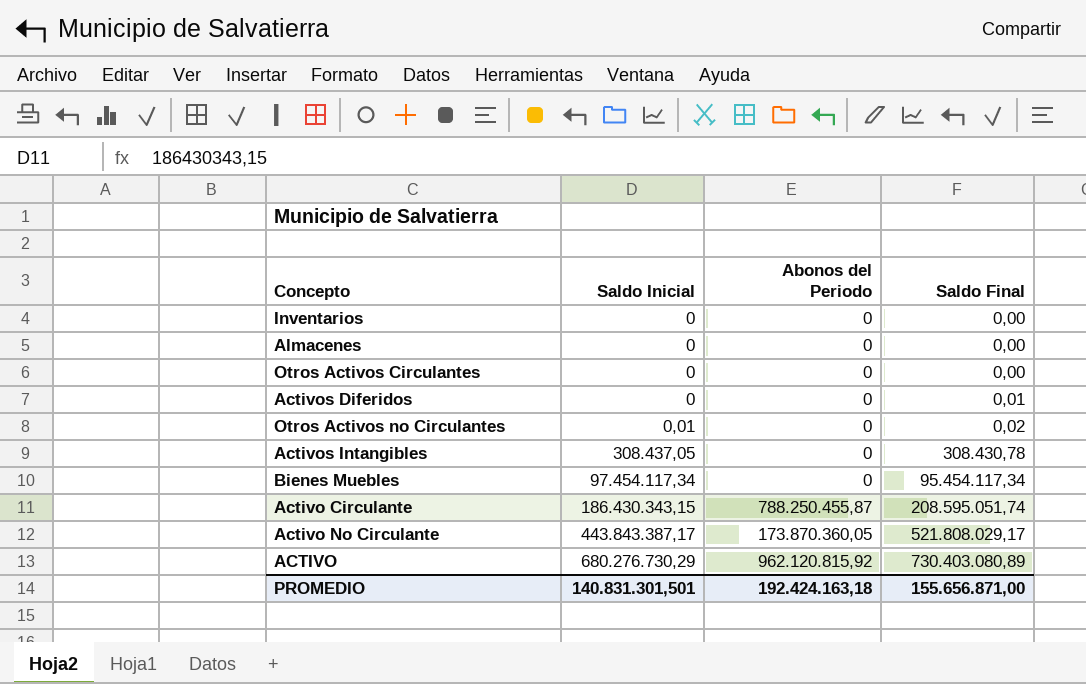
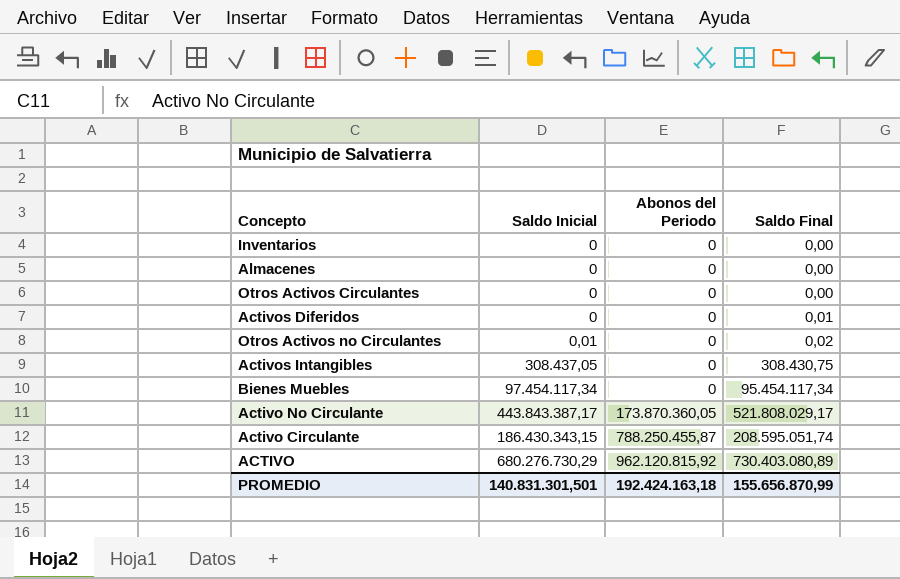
row order: Saldo Inicial ascending -> Abonos del Periodo ascending
Activos Intangibles | Saldo Final: 308.430,78 -> 308.430,75
PROMEDIO | Saldo Final: 155.656.871,00 -> 155.656.870,99

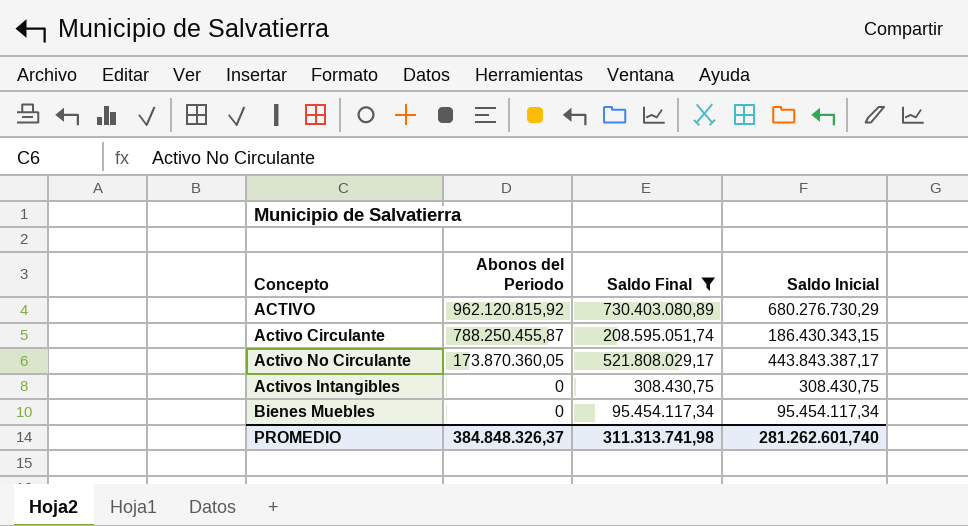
filter: none -> Saldo Final >= 308.430,75
row order: Abonos del Periodo ascending -> Concepto ascending
column Saldo Inicial | position: 2 -> 4
Activos Intangibles | Saldo Inicial: 308.437,05 -> 308.430,75
Bienes Muebles | Saldo Inicial: 97.454.117,34 -> 95.454.117,34
PROMEDIO | Abonos del Periodo: 192.424.163,18 -> 384.848.326,37
PROMEDIO | Saldo Final: 155.656.870,99 -> 311.313.741,98
PROMEDIO | Saldo Inicial: 140.831.301,501 -> 281.262.601,740

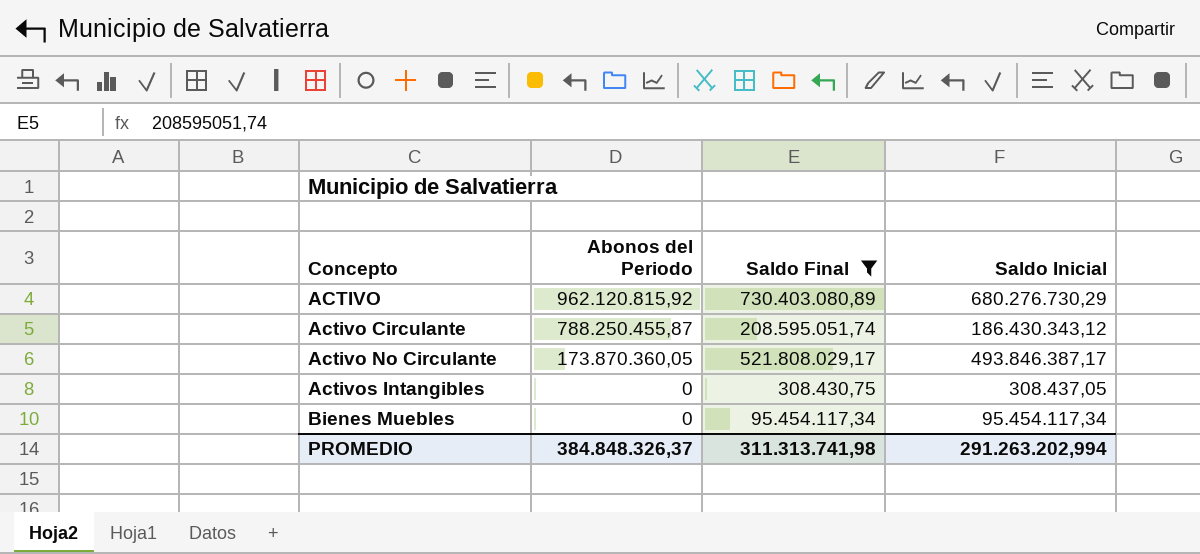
Activo Circulante | Saldo Inicial: 186.430.343,15 -> 186.430.343,12
Activo No Circulante | Saldo Inicial: 443.843.387,17 -> 493.846.387,17
Activos Intangibles | Saldo Inicial: 308.430,75 -> 308.437,05
PROMEDIO | Saldo Inicial: 281.262.601,740 -> 291.263.202,994

